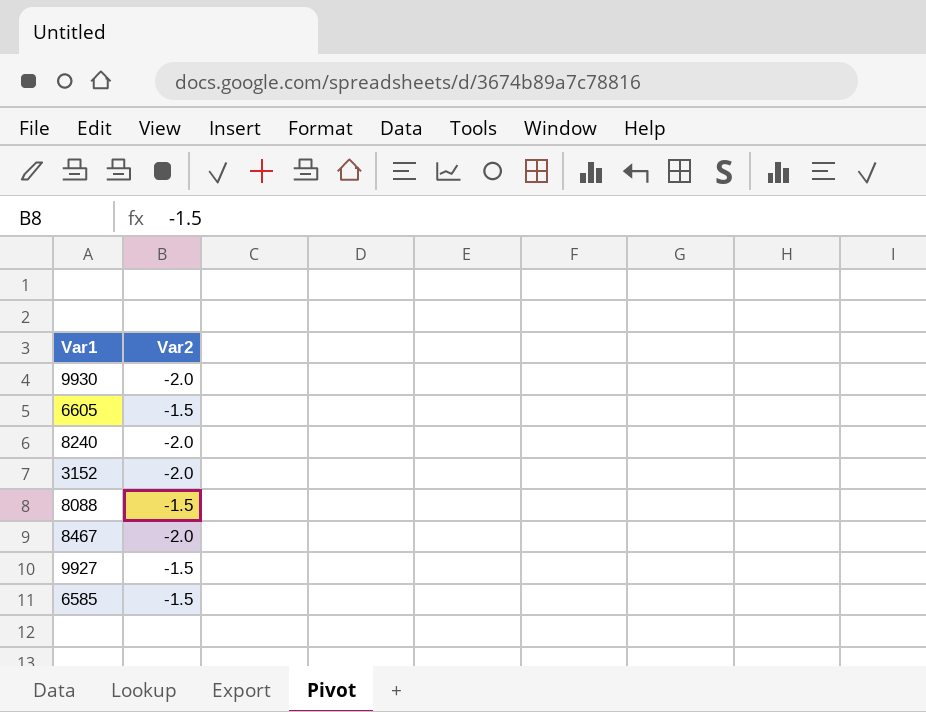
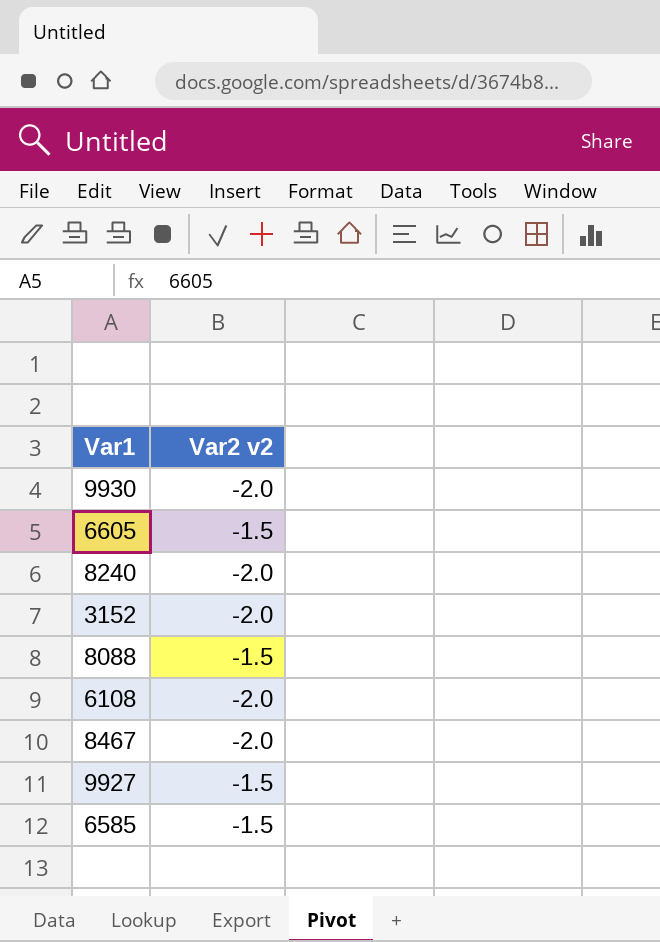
column name: Var2 -> Var2 v2
row 6108: none -> -2.0

